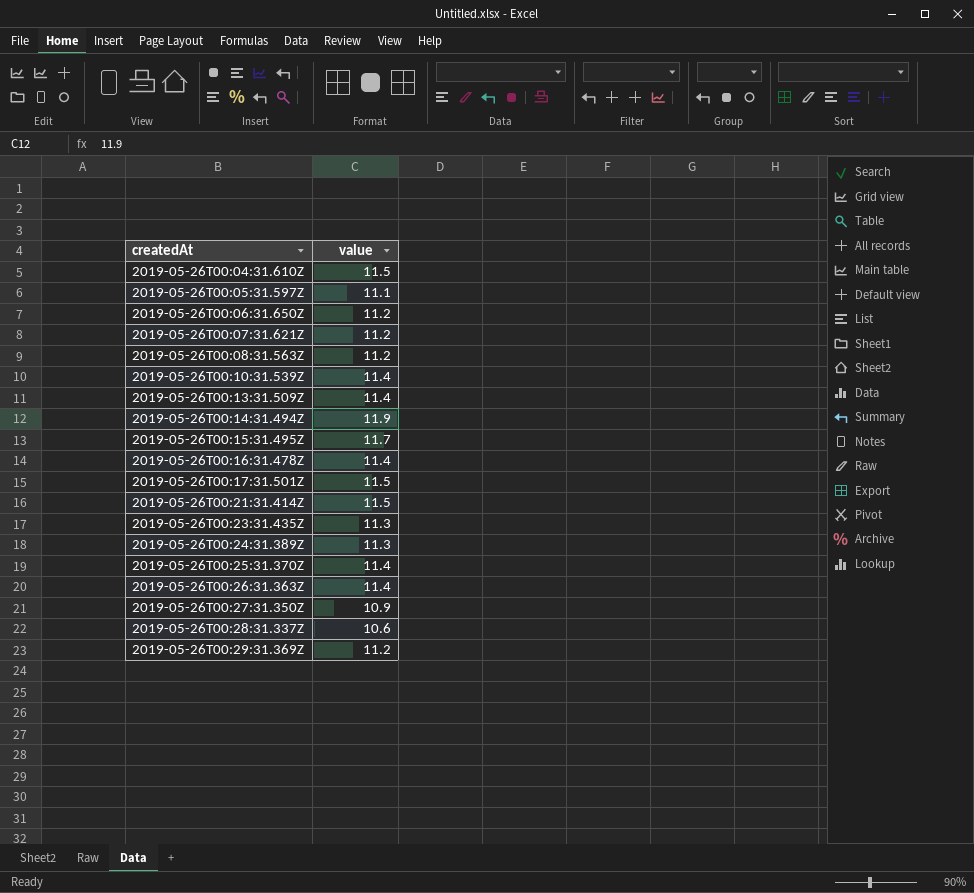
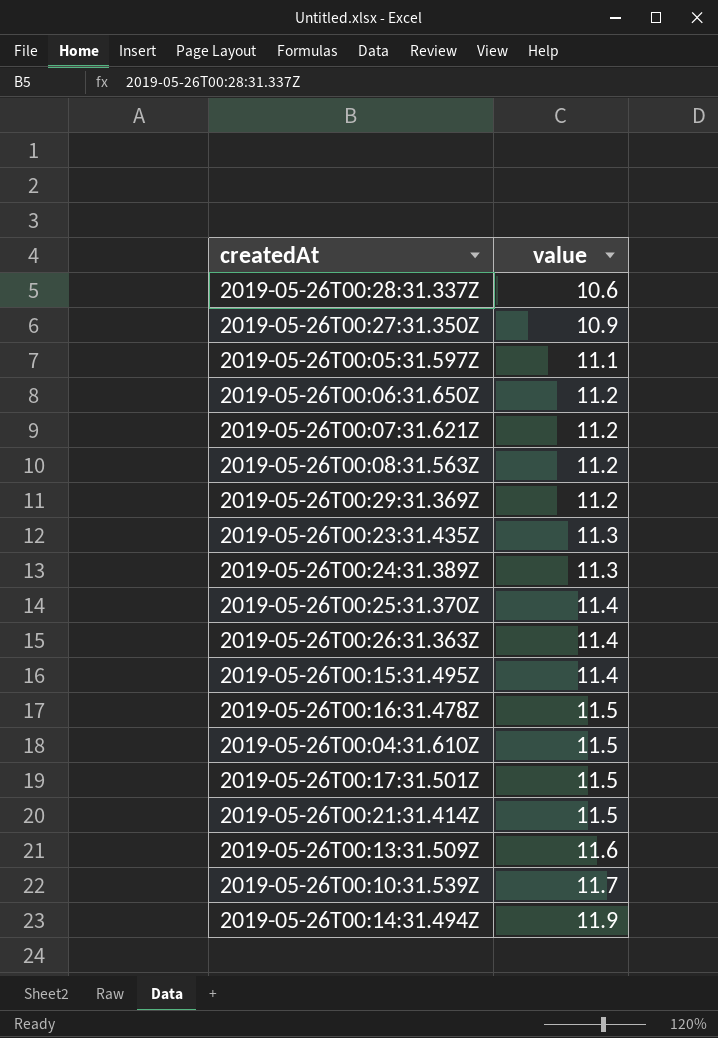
row order: createdAt ascending -> value ascending
2019-05-26T00:15:31.495Z | value: 11.7 -> 11.4
2019-05-26T00:16:31.478Z | value: 11.4 -> 11.5
2019-05-26T00:13:31.509Z | value: 11.4 -> 11.6
2019-05-26T00:10:31.539Z | value: 11.4 -> 11.7

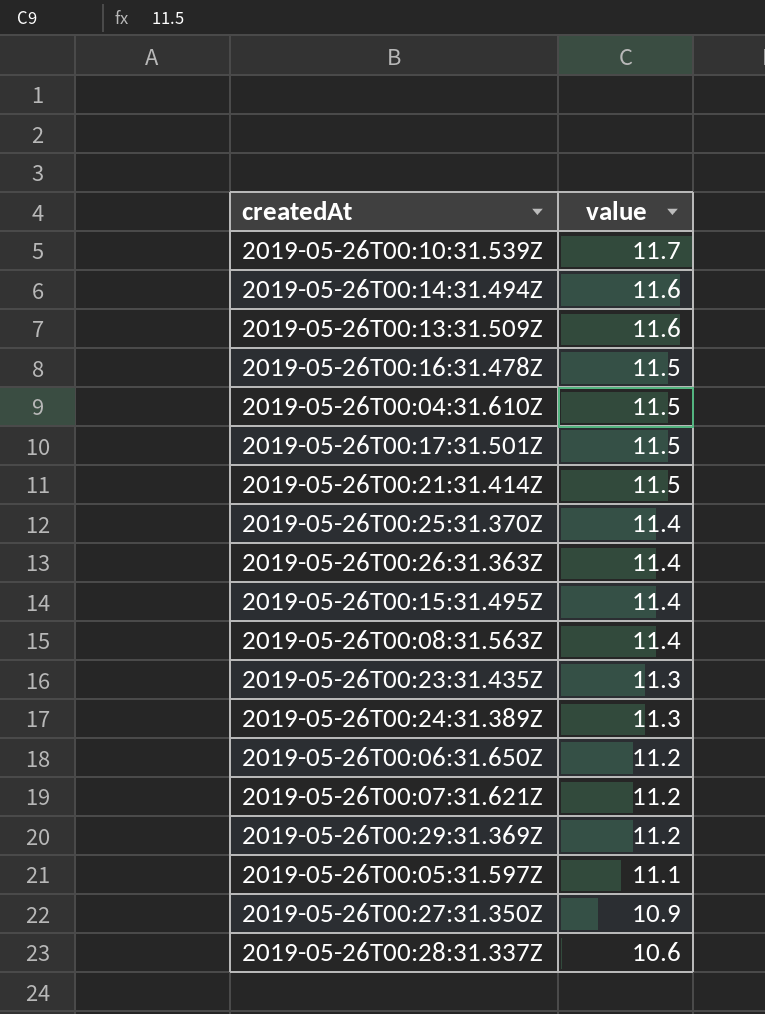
row order: value ascending -> value descending
2019-05-26T00:14:31.494Z | value: 11.9 -> 11.6
2019-05-26T00:08:31.563Z | value: 11.2 -> 11.4

